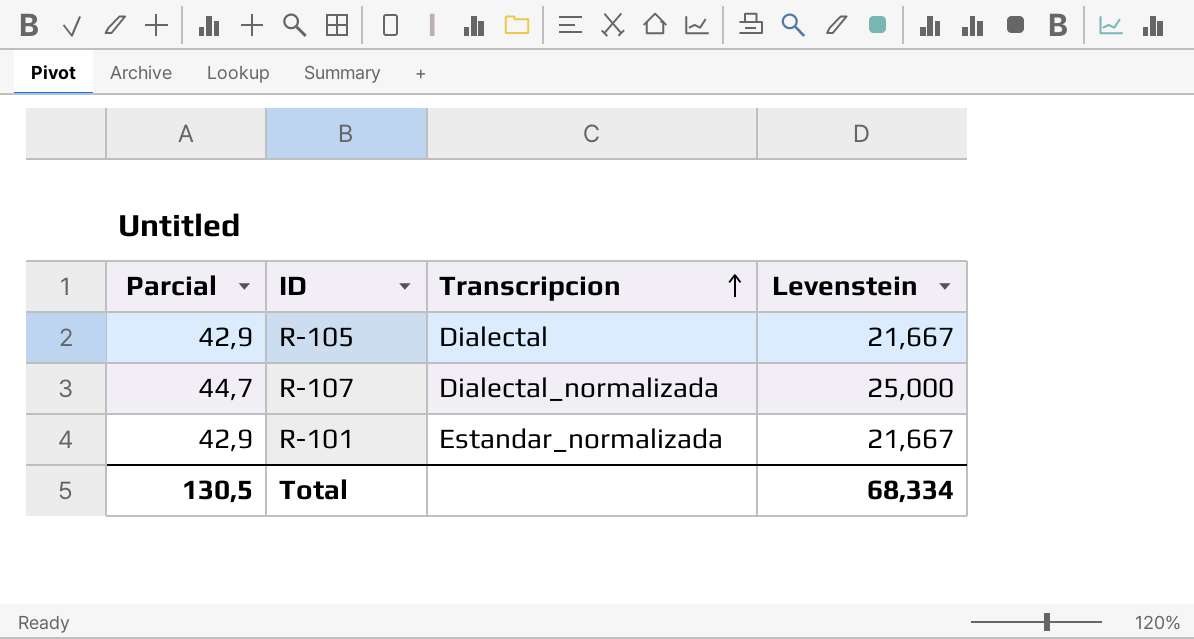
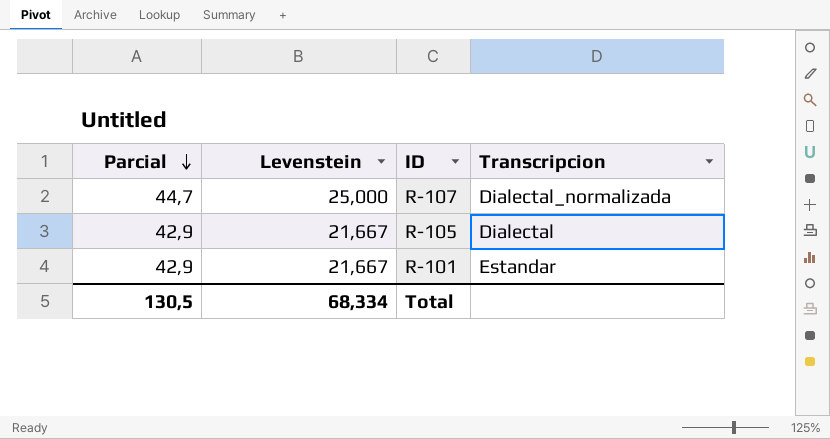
row order: Transcripcion ascending -> Parcial descending
column Levenstein | position: 4 -> 2
R-101 | Transcripcion: Estandar_normalizada -> Estandar

